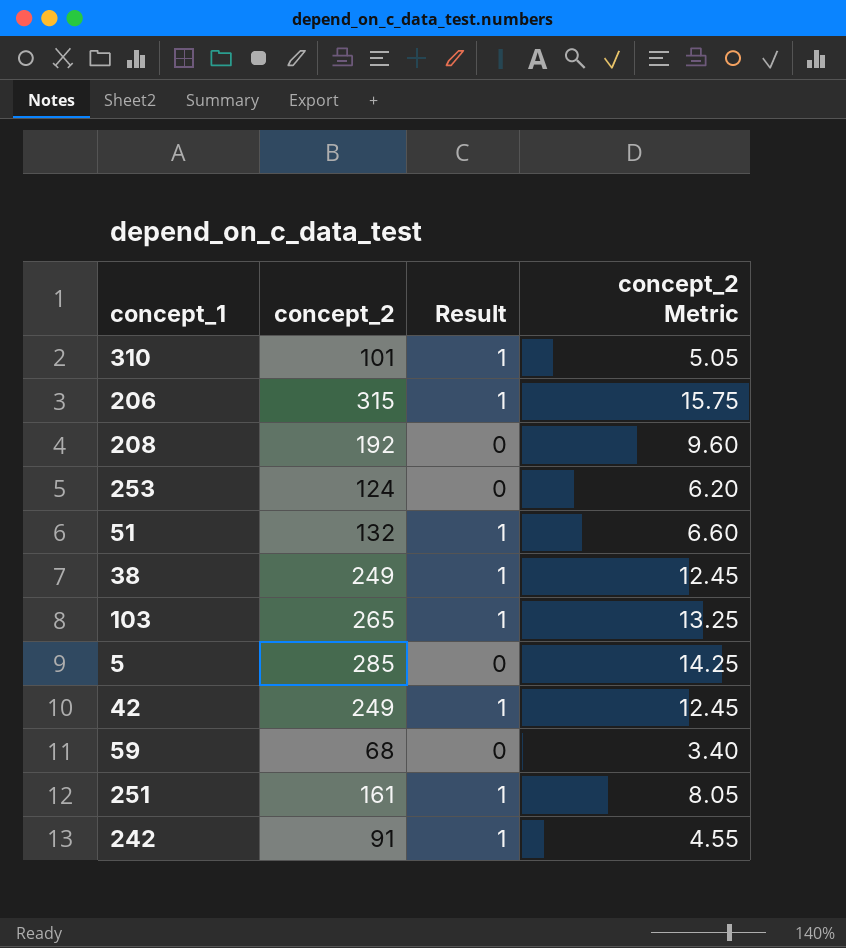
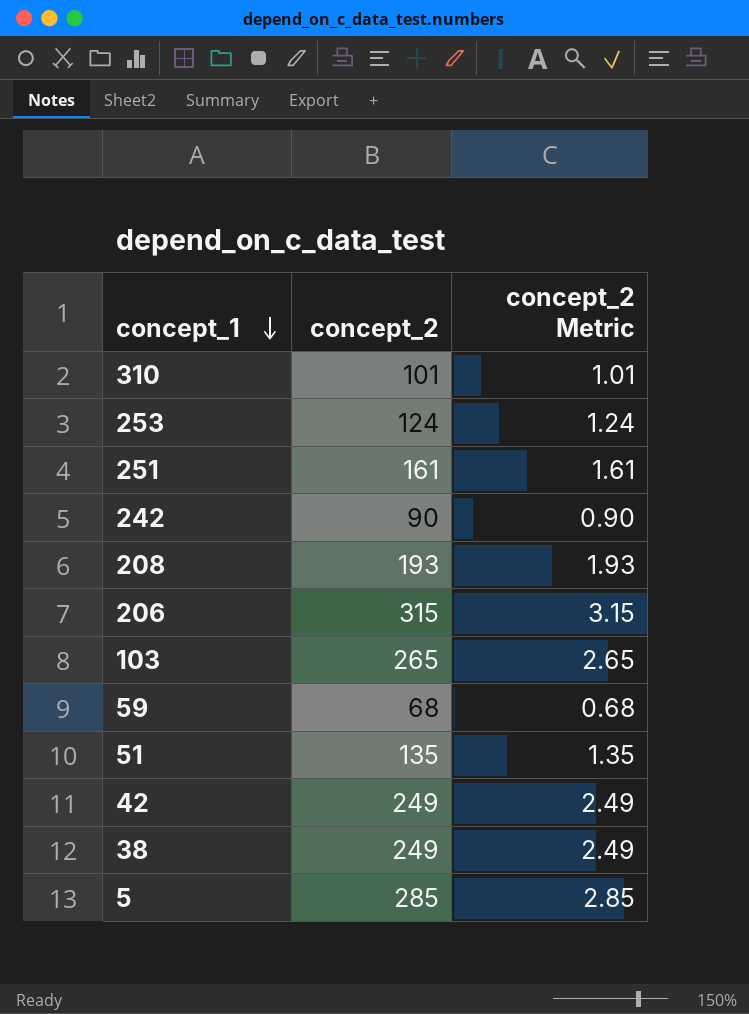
row order: none -> concept_1 descending
column Result | position: 3 -> none
column concept_2 Metric | formula: [concept_2] * 0.05 -> [concept_2] * 0.01
242 | concept_2: 91 -> 90
208 | concept_2: 192 -> 193
51 | concept_2: 132 -> 135

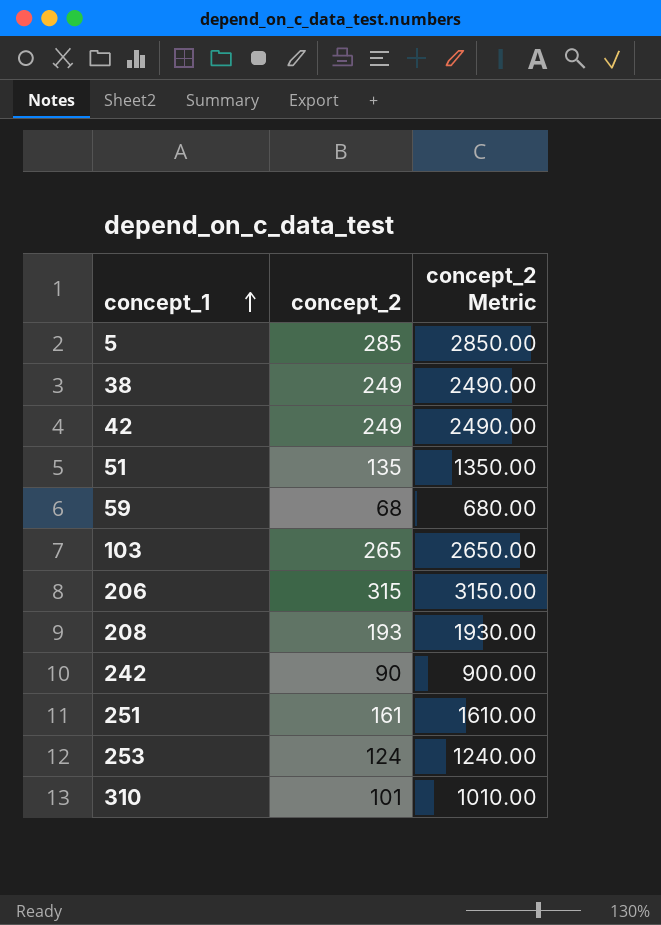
row order: concept_1 descending -> concept_1 ascending
column concept_2 Metric | formula: [concept_2] * 0.01 -> [concept_2] * 10

